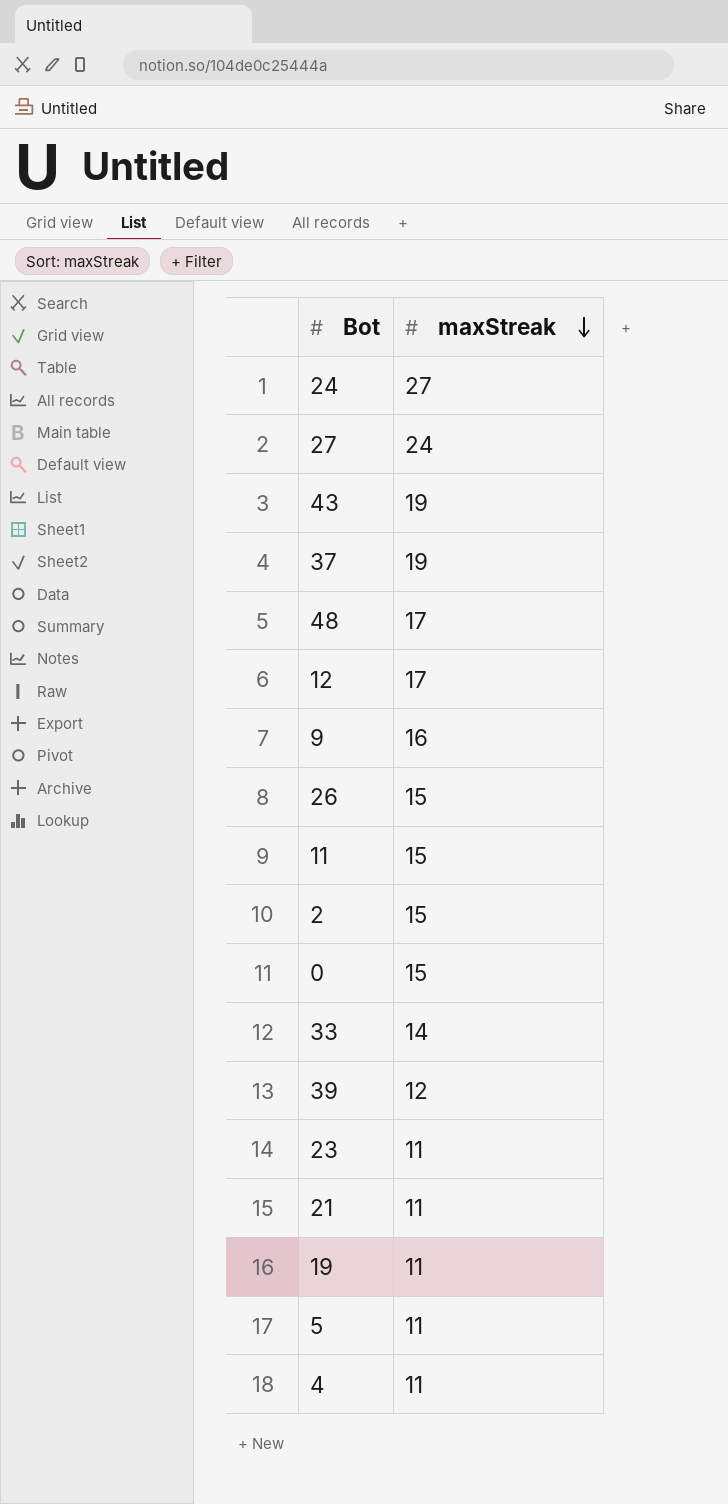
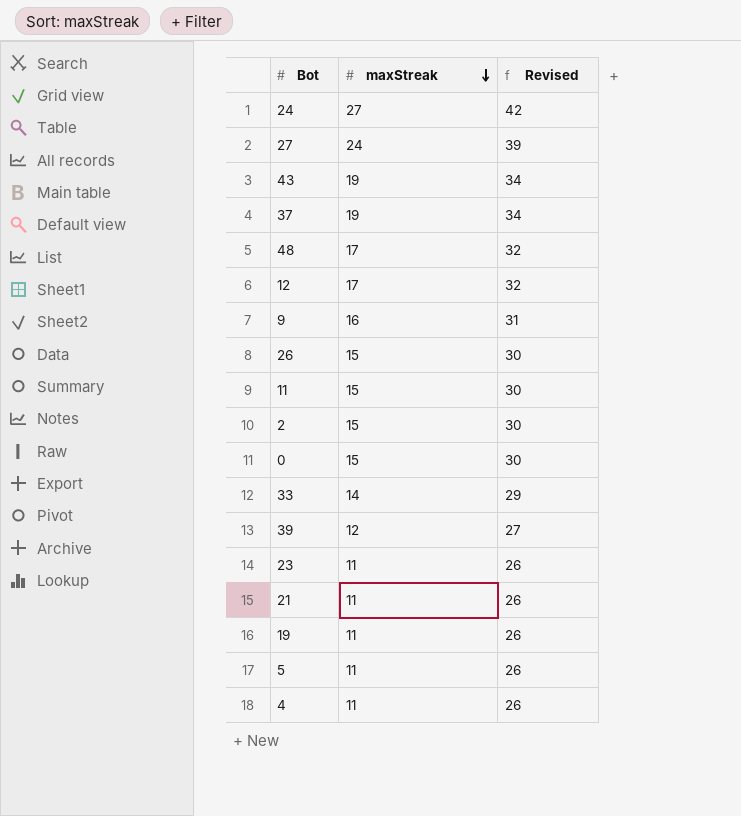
column Revised | formula: none -> [maxStreak] + 15

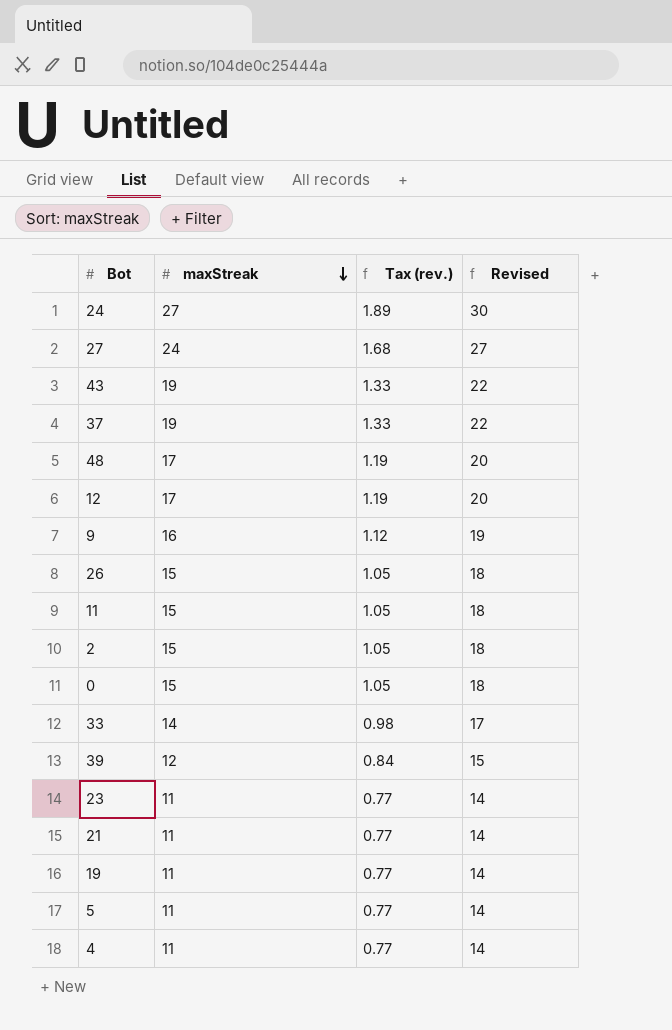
column Tax (rev.) | formula: none -> [maxStreak] * 0.07
column Revised | formula: [maxStreak] + 15 -> [maxStreak] + 3

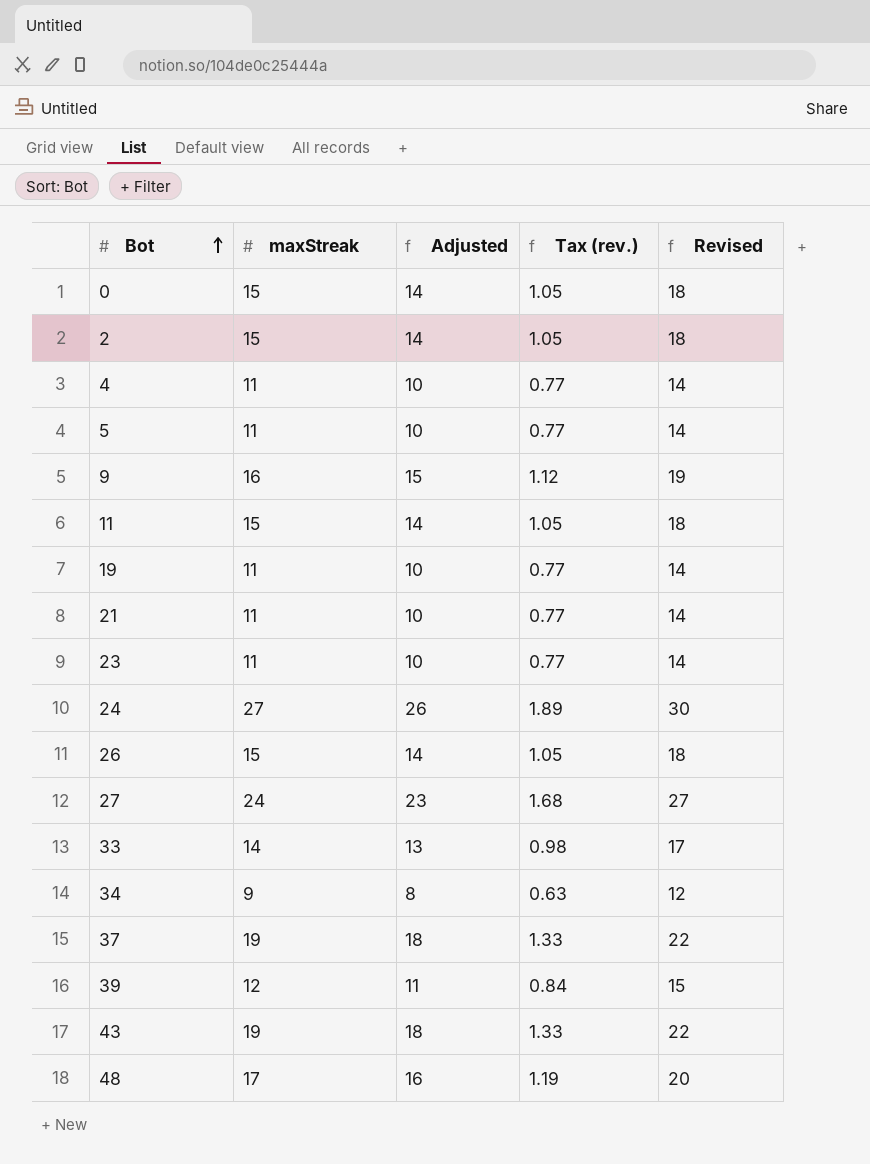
row order: maxStreak descending -> Bot ascending
column Adjusted | formula: none -> [maxStreak] - 1
row 12: 17 | 1.19 | 20 -> none
row 34: none -> 9 | 8 | 0.63 | 12

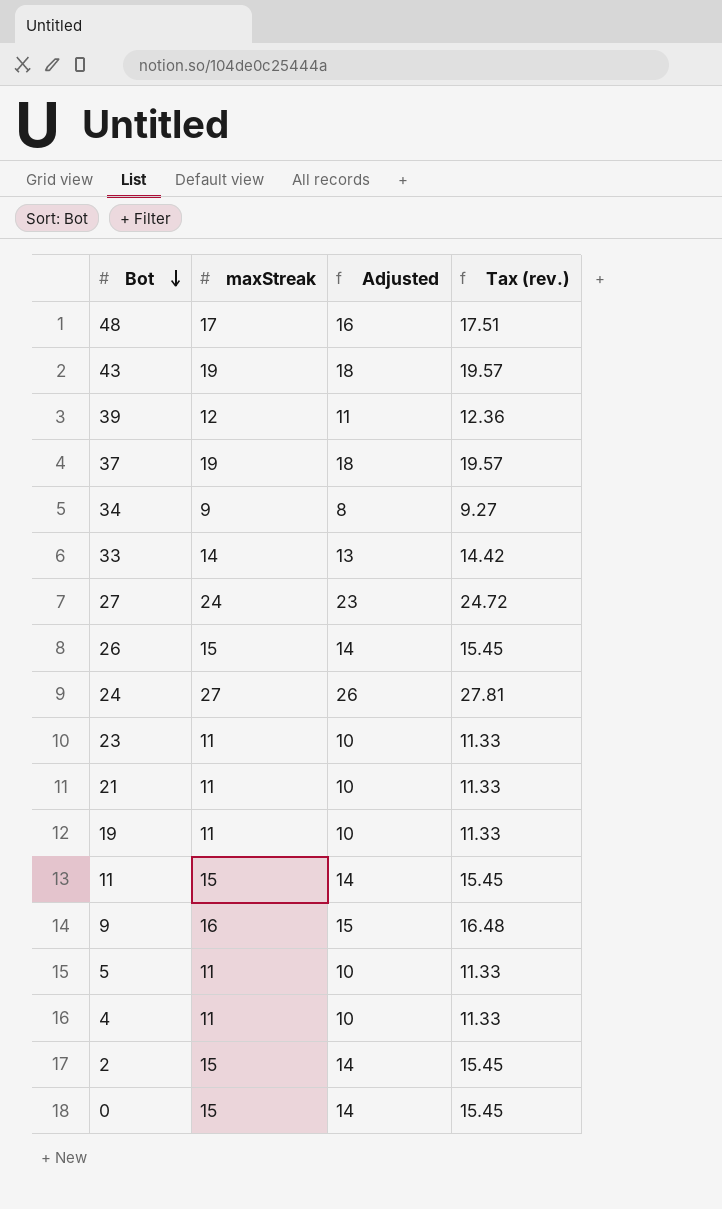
row order: Bot ascending -> Bot descending
column Revised | formula: [maxStreak] + 3 -> none
column Tax (rev.) | formula: [maxStreak] * 0.07 -> [maxStreak] * 1.03

